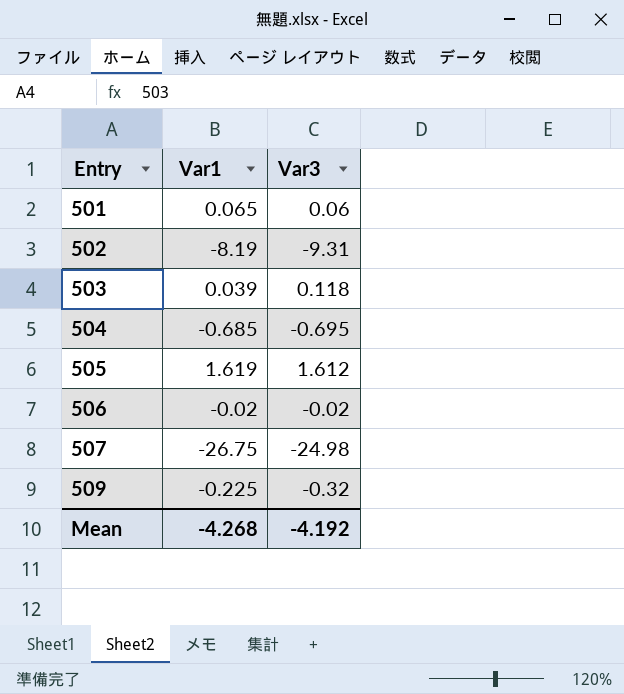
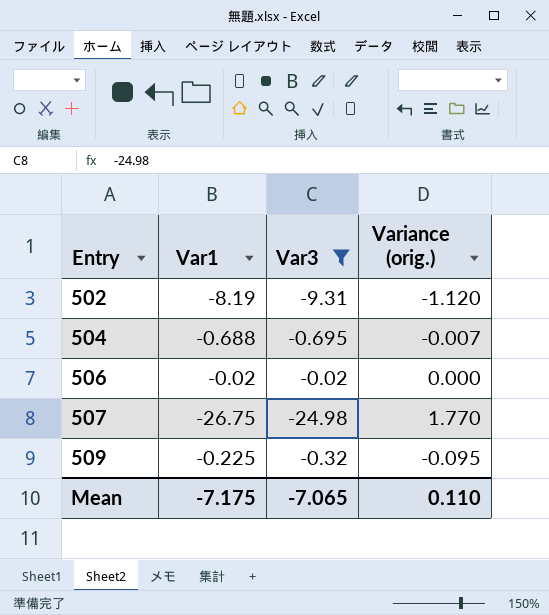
filter: none -> Var3 <= -0.02
column Variance (orig.) | formula: none -> [Var3] - [Var1]
504 | Var1: -0.685 -> -0.688
Mean | Var1: -4.268 -> -7.175
Mean | Var3: -4.192 -> -7.065

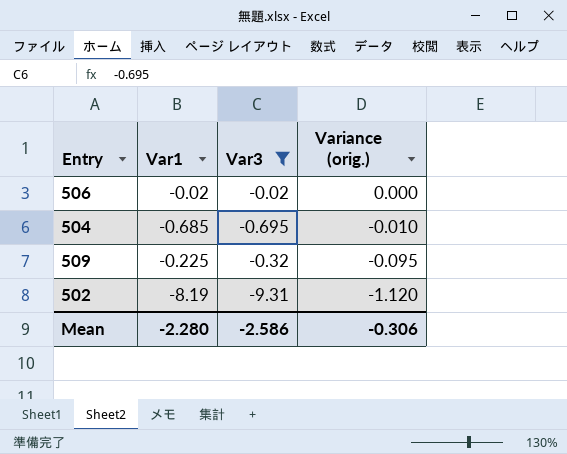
row order: Entry ascending -> Variance (orig.) descending
row 507: -26.75 | -24.98 | 1.770 -> none
504 | Var1: -0.688 -> -0.685
504 | Variance (orig.): -0.007 -> -0.010
Mean | Var1: -7.175 -> -2.280
Mean | Var3: -7.065 -> -2.586
Mean | Variance (orig.): 0.110 -> -0.306

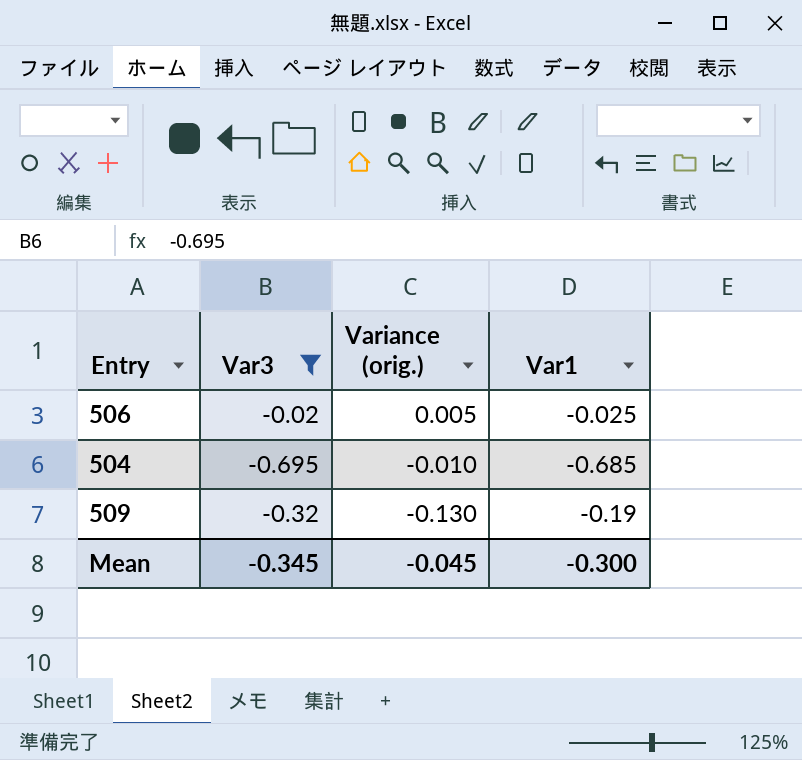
column Var1 | position: 2 -> 4
row 502: -8.19 | -9.31 | -1.120 -> none
506 | Variance (orig.): 0.000 -> 0.005
506 | Var1: -0.02 -> -0.025
509 | Variance (orig.): -0.095 -> -0.130
509 | Var1: -0.225 -> -0.19
Mean | Var3: -2.586 -> -0.345
Mean | Variance (orig.): -0.306 -> -0.045
Mean | Var1: -2.280 -> -0.300

